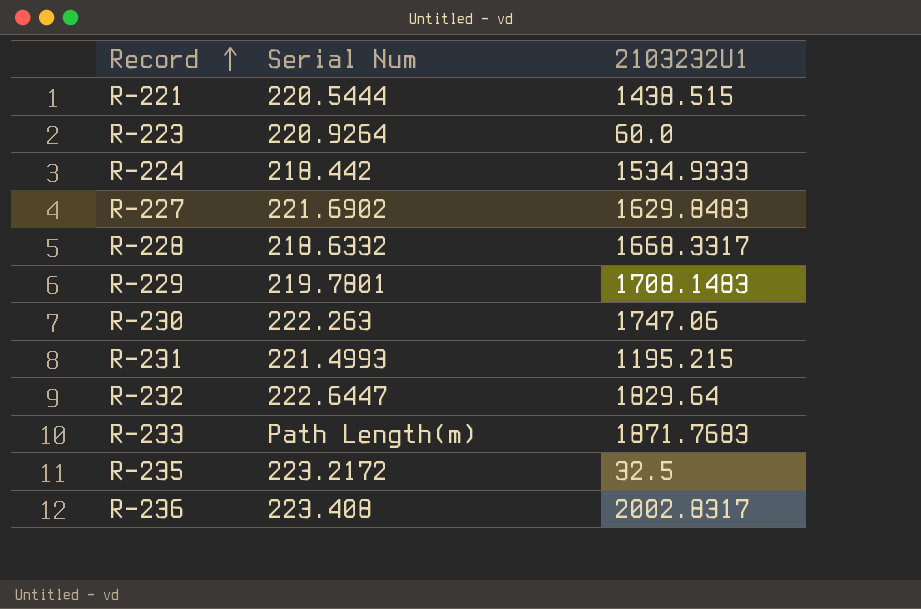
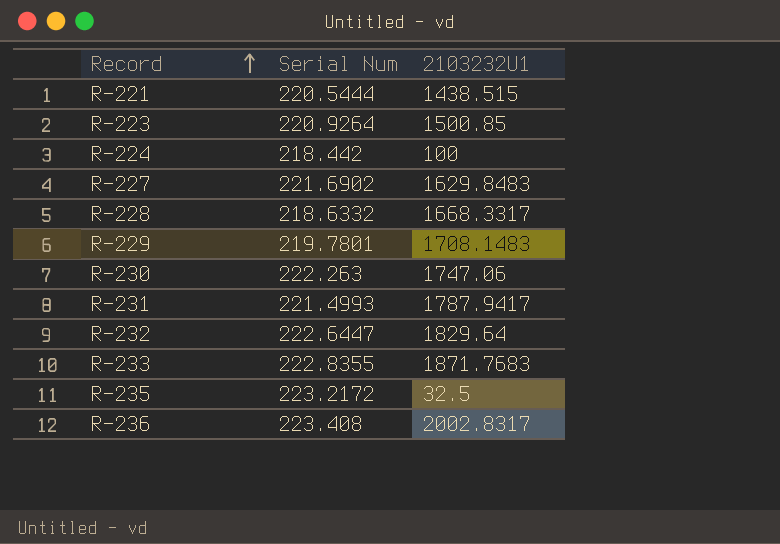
R-223 | 2103232U1: 60.0 -> 1500.85
R-224 | 2103232U1: 1534.9333 -> 100
R-231 | 2103232U1: 1195.215 -> 1787.9417
R-233 | Serial Num: Path Length(m) -> 222.8355

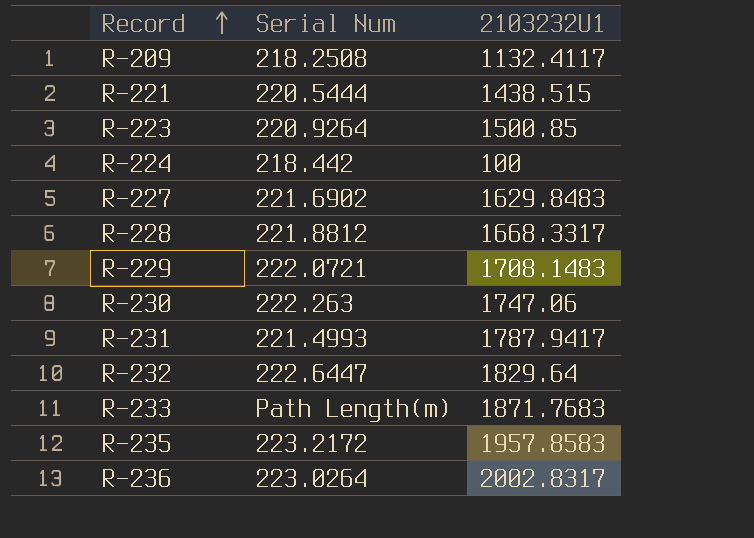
row R-209: none -> 218.2508 | 1132.4117
R-228 | Serial Num: 218.6332 -> 221.8812
R-229 | Serial Num: 219.7801 -> 222.0721
R-233 | Serial Num: 222.8355 -> Path Length(m)
R-235 | 2103232U1: 32.5 -> 1957.8583
R-236 | Serial Num: 223.408 -> 223.0264

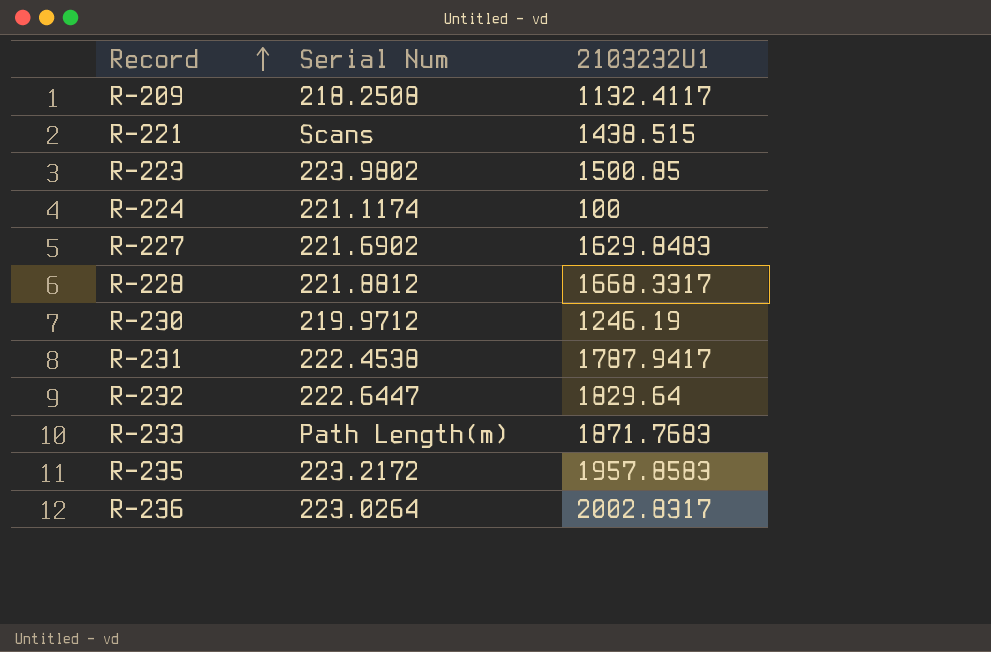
row R-229: 222.0721 | 1708.1483 -> none
R-221 | Serial Num: 220.5444 -> Scans
R-223 | Serial Num: 220.9264 -> 223.9802
R-224 | Serial Num: 218.442 -> 221.1174
R-230 | Serial Num: 222.263 -> 219.9712
R-230 | 2103232U1: 1747.06 -> 1246.19
R-231 | Serial Num: 221.4993 -> 222.4538

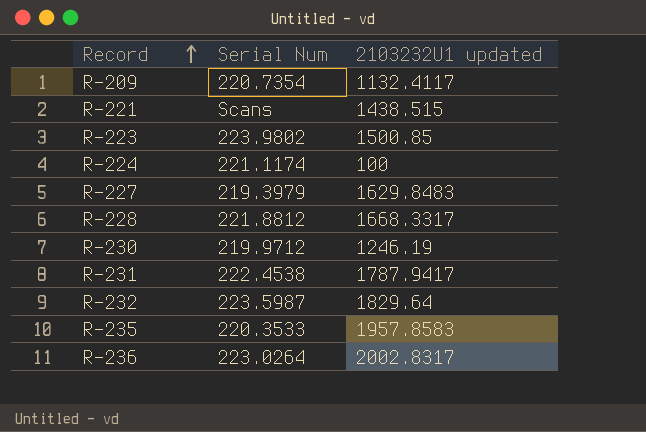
column name: 2103232U1 -> 2103232U1 updated
row R-233: Path Length(m) | 1871.7683 -> none
R-209 | Serial Num: 218.2508 -> 220.7354
R-227 | Serial Num: 221.6902 -> 219.3979
R-232 | Serial Num: 222.6447 -> 223.5987
R-235 | Serial Num: 223.2172 -> 220.3533

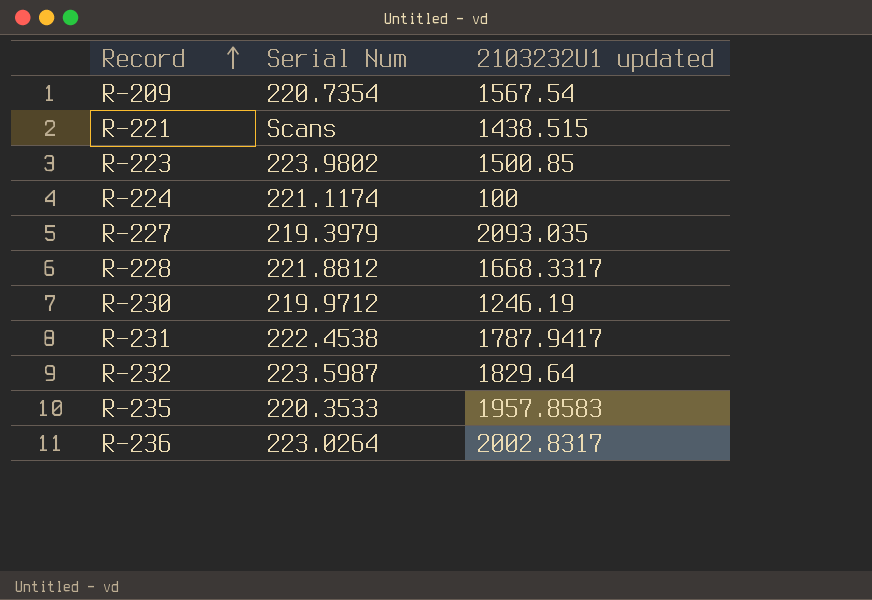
R-209 | 2103232U1 updated: 1132.4117 -> 1567.54
R-227 | 2103232U1 updated: 1629.8483 -> 2093.035

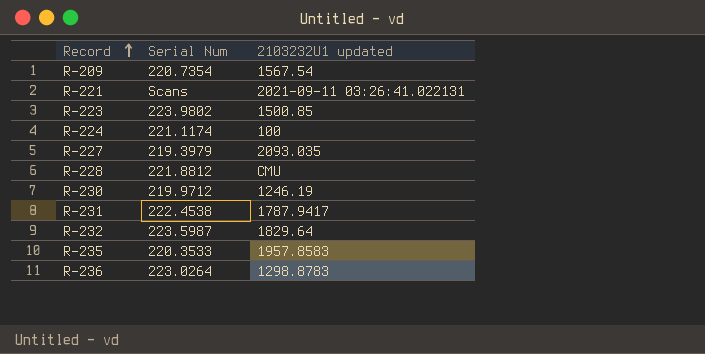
R-221 | 2103232U1 updated: 1438.515 -> 2021-09-11 03:26:41.022131
R-228 | 2103232U1 updated: 1668.3317 -> CMU
R-236 | 2103232U1 updated: 2002.8317 -> 1298.8783

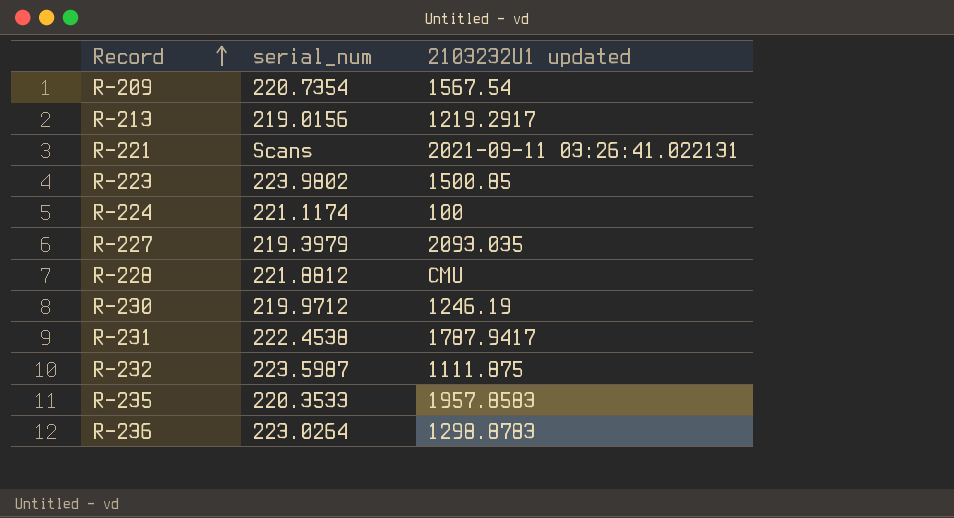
column name: Serial Num -> serial_num
row R-213: none -> 219.0156 | 1219.2917
R-232 | 2103232U1 updated: 1829.64 -> 1111.875

